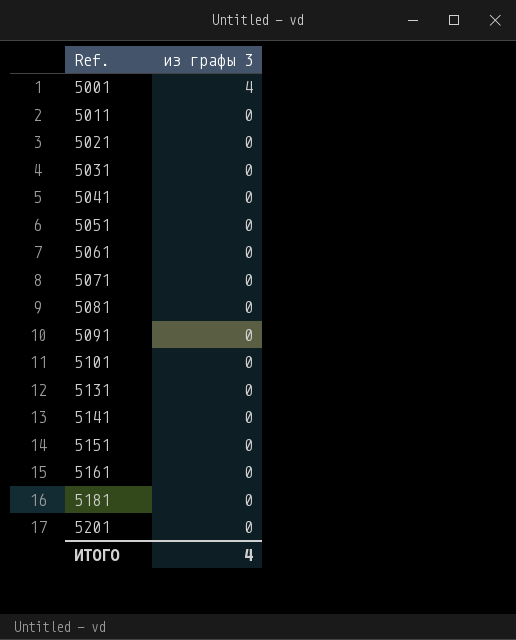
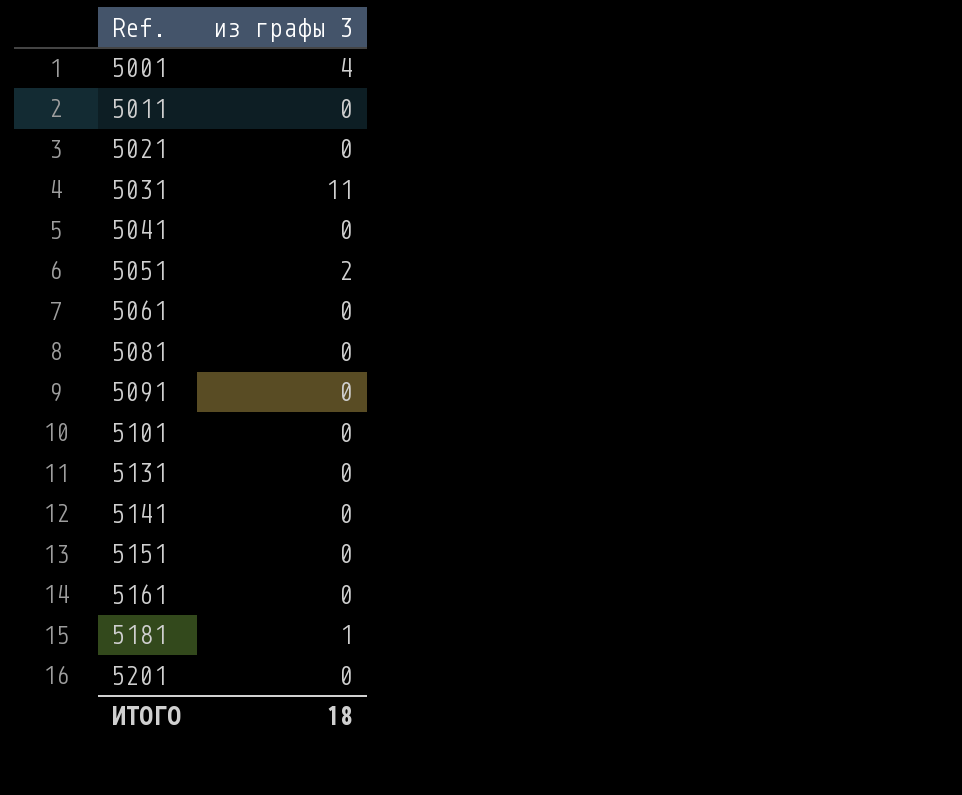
row 5071: 0 -> none
5031 | из графы 3: 0 -> 11
5051 | из графы 3: 0 -> 2
5181 | из графы 3: 0 -> 1
ИТОГО | из графы 3: 4 -> 18

